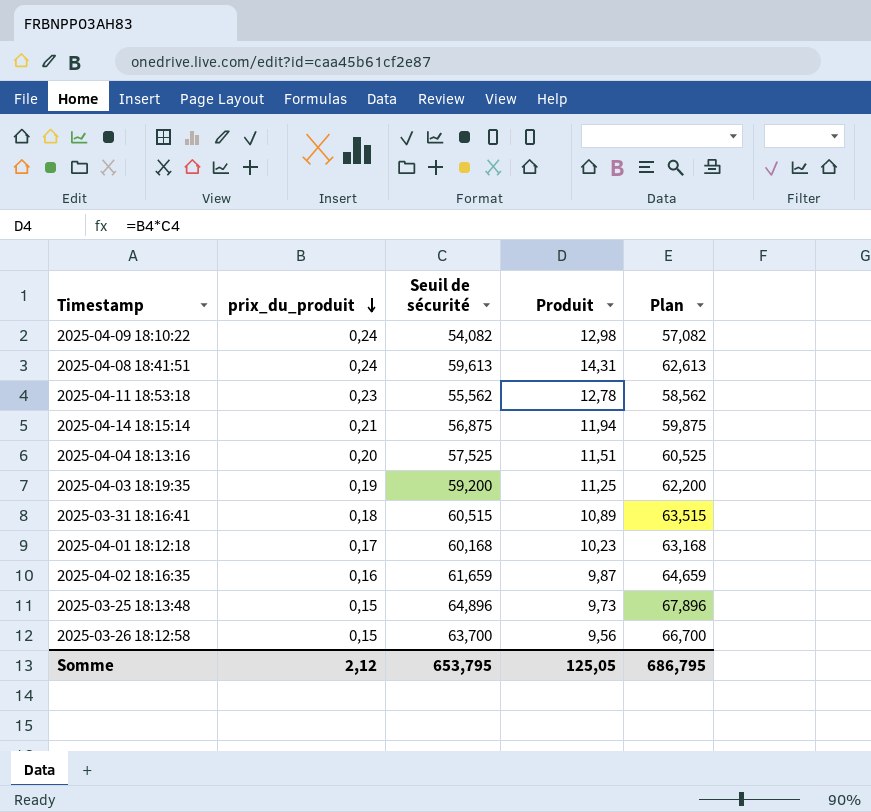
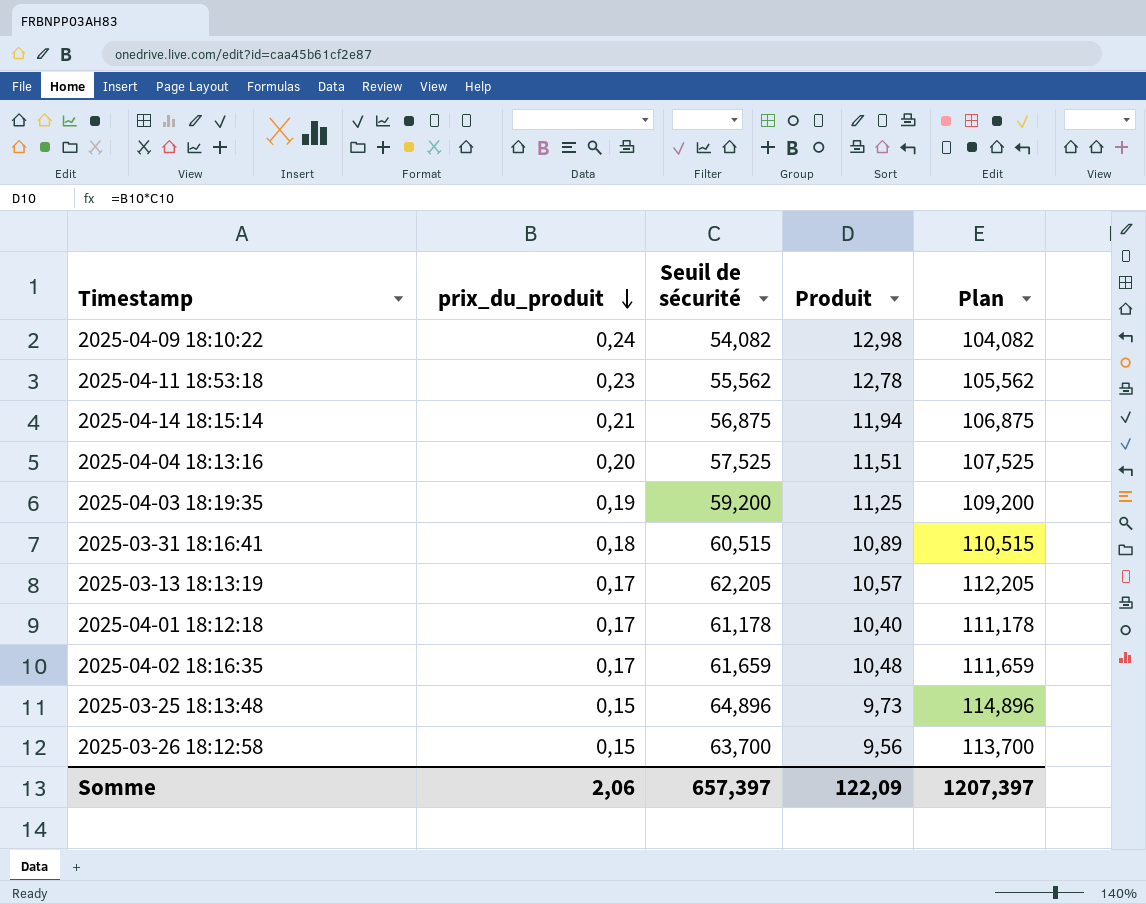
column Plan | formula: [Seuil de sécurité] + 3 -> [Seuil de sécurité] + 50
row 2025-04-08 18:41:51: 0,24 | 59,613 | 14,31 | 62,613 -> none
row 2025-03-13 18:13:19: none -> 0,17 | 62,205 | 10,57 | 112,205
2025-04-01 18:12:18 | Seuil de sécurité: 60,168 -> 61,178
2025-04-01 18:12:18 | Produit: 10,23 -> 10,40
2025-04-02 18:16:35 | prix_du_produit: 0,16 -> 0,17
2025-04-02 18:16:35 | Produit: 9,87 -> 10,48
Somme | prix_du_produit: 2,12 -> 2,06
Somme | Seuil de sécurité: 653,795 -> 657,397
Somme | Produit: 125,05 -> 122,09
Somme | Plan: 686,795 -> 1207,397

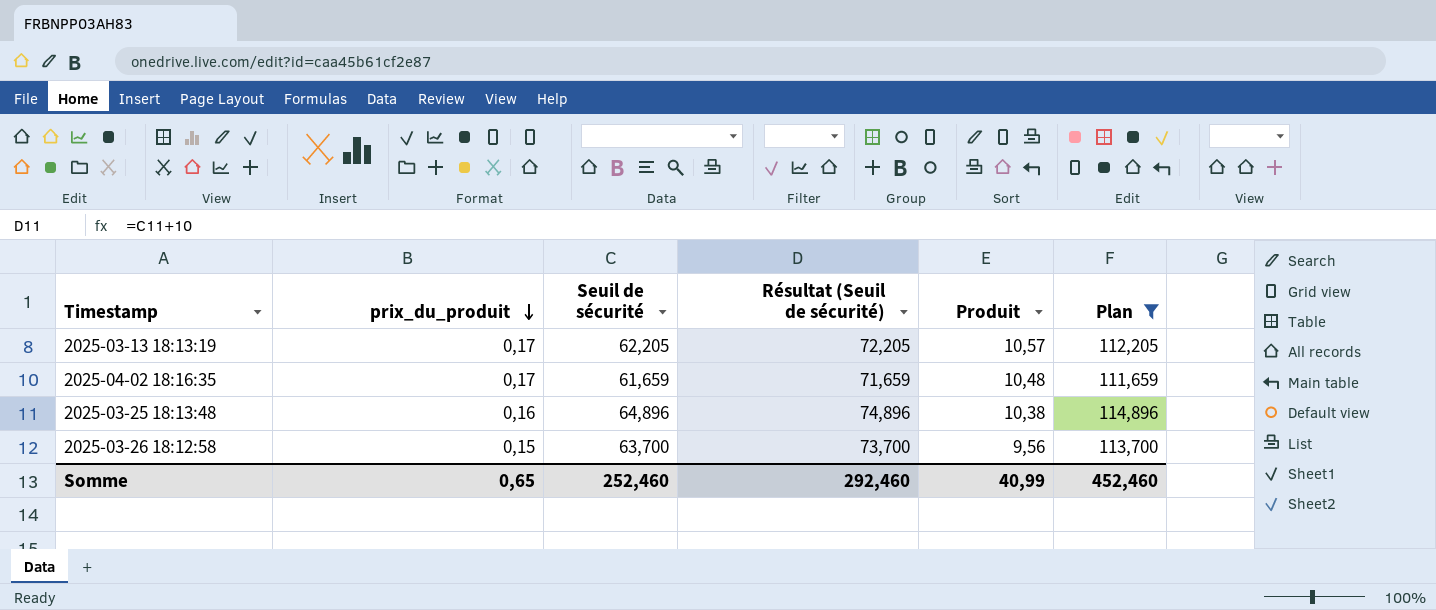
filter: none -> Plan >= 111,659
column Résultat (Seuil de sécurité) | formula: none -> [Seuil de sécurité] + 10
2025-03-25 18:13:48 | prix_du_produit: 0,15 -> 0,16
2025-03-25 18:13:48 | Produit: 9,73 -> 10,38
Somme | prix_du_produit: 2,06 -> 0,65
Somme | Seuil de sécurité: 657,397 -> 252,460
Somme | Produit: 122,09 -> 40,99
Somme | Plan: 1207,397 -> 452,460

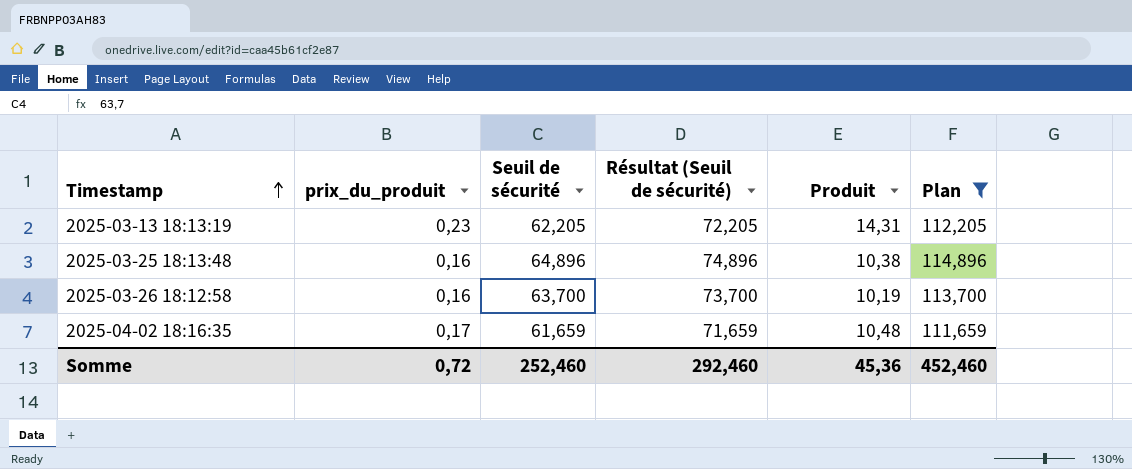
row order: prix_du_produit descending -> Timestamp ascending
2025-03-13 18:13:19 | prix_du_produit: 0,17 -> 0,23
2025-03-13 18:13:19 | Produit: 10,57 -> 14,31
2025-03-26 18:12:58 | prix_du_produit: 0,15 -> 0,16
2025-03-26 18:12:58 | Produit: 9,56 -> 10,19
Somme | prix_du_produit: 0,65 -> 0,72
Somme | Produit: 40,99 -> 45,36

